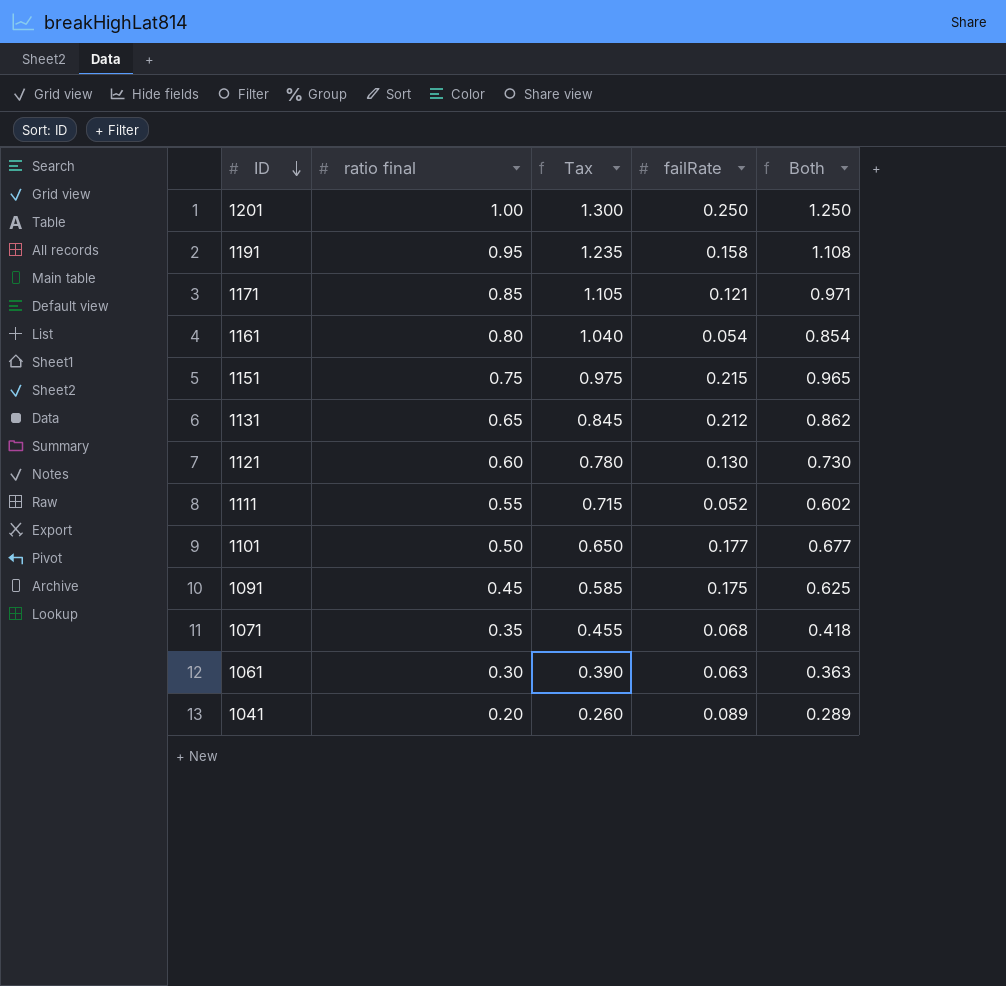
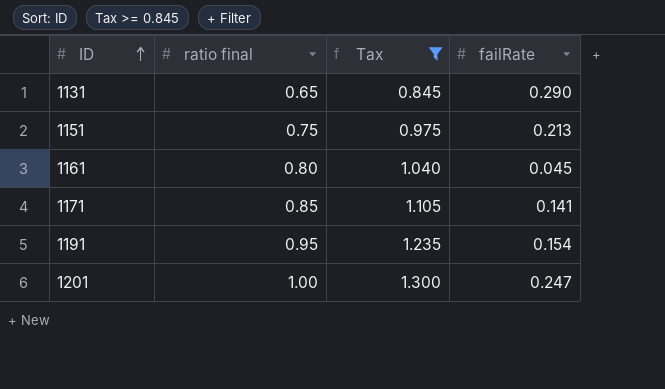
filter: none -> Tax >= 0.845
row order: ID descending -> ID ascending
column Both | formula: [ratio final] + [failRate] -> none
1131 | failRate: 0.212 -> 0.290
1151 | failRate: 0.215 -> 0.213
1161 | failRate: 0.054 -> 0.045
1171 | failRate: 0.121 -> 0.141
1191 | failRate: 0.158 -> 0.154
1201 | failRate: 0.250 -> 0.247

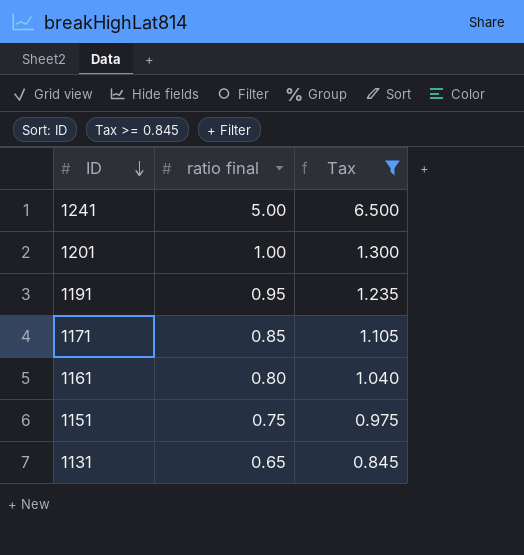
row order: ID ascending -> ID descending
column failRate | position: 4 -> none
row 1241: none -> 5.00 | 6.500

